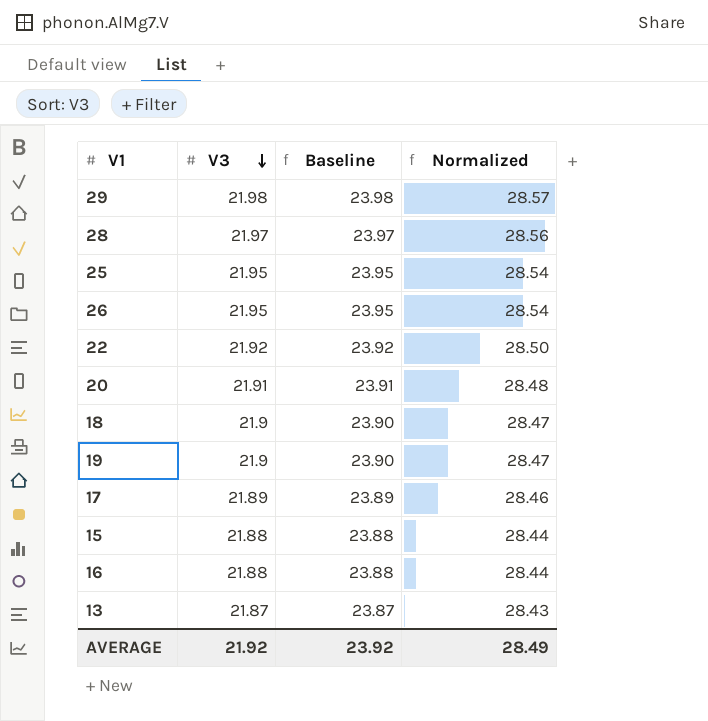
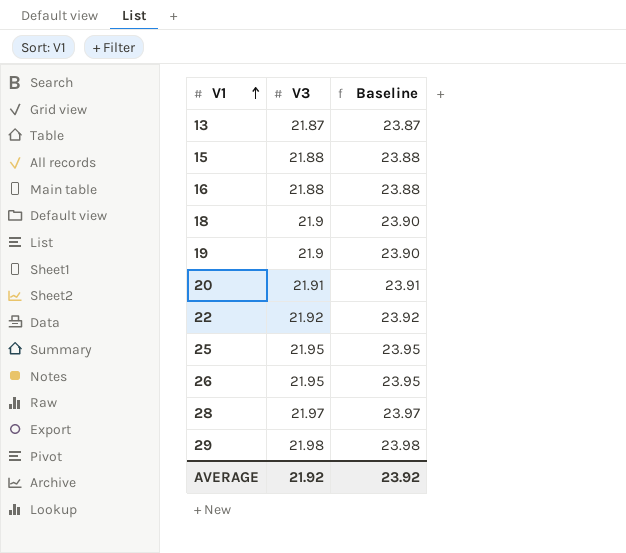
row order: V3 descending -> V1 ascending
column Normalized | formula: [V3] * 1.3 -> none
row 17: 21.89 | 23.89 | 28.46 -> none

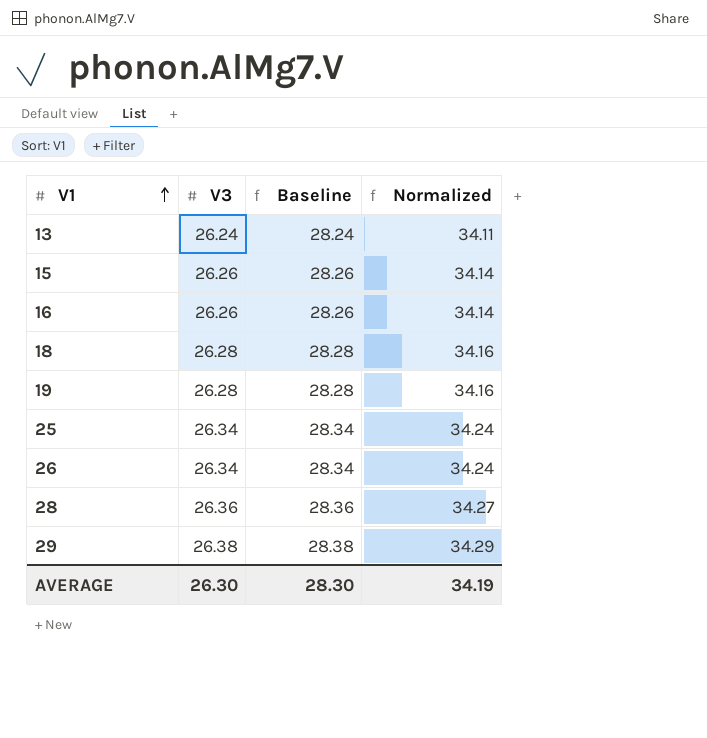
column Normalized | formula: none -> [V3] * 1.3
row 20: 21.91 | 23.91 -> none
row 22: 21.92 | 23.92 -> none
13 | V3: 21.87 -> 26.24
13 | Baseline: 23.87 -> 28.24
15 | V3: 21.88 -> 26.26
15 | Baseline: 23.88 -> 28.26
16 | V3: 21.88 -> 26.26
16 | Baseline: 23.88 -> 28.26
18 | V3: 21.9 -> 26.28
18 | Baseline: 23.90 -> 28.28
19 | V3: 21.9 -> 26.28
19 | Baseline: 23.90 -> 28.28
25 | V3: 21.95 -> 26.34
25 | Baseline: 23.95 -> 28.34
26 | V3: 21.95 -> 26.34
26 | Baseline: 23.95 -> 28.34
28 | V3: 21.97 -> 26.36
28 | Baseline: 23.97 -> 28.36
29 | V3: 21.98 -> 26.38
29 | Baseline: 23.98 -> 28.38
AVERAGE | V3: 21.92 -> 26.30
AVERAGE | Baseline: 23.92 -> 28.30

